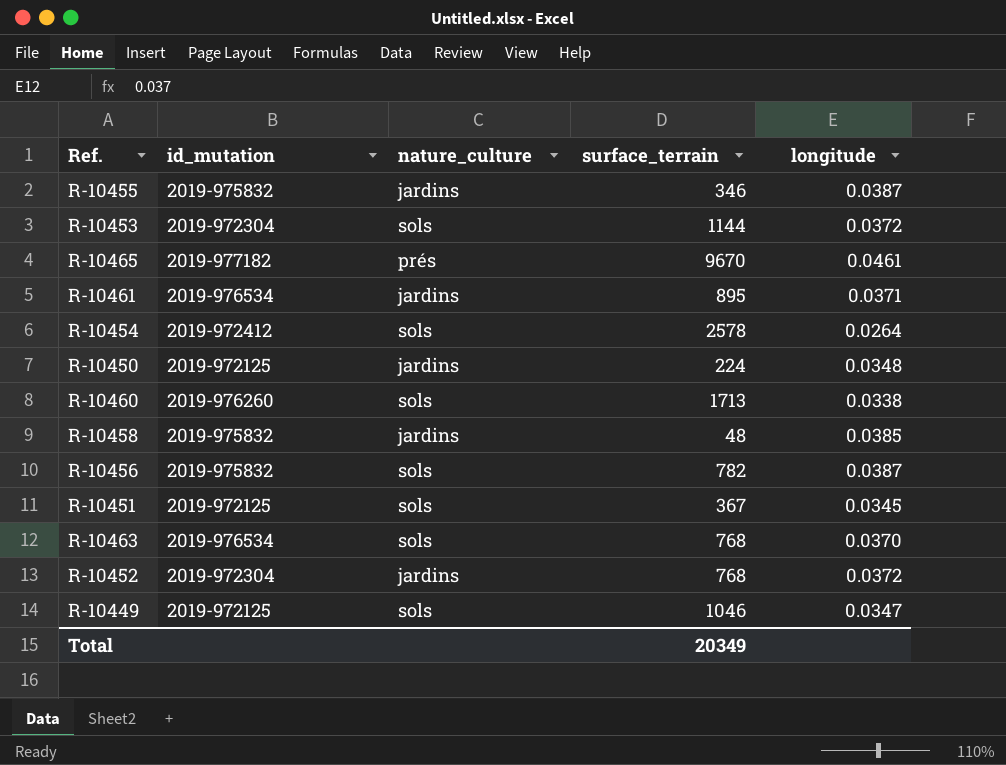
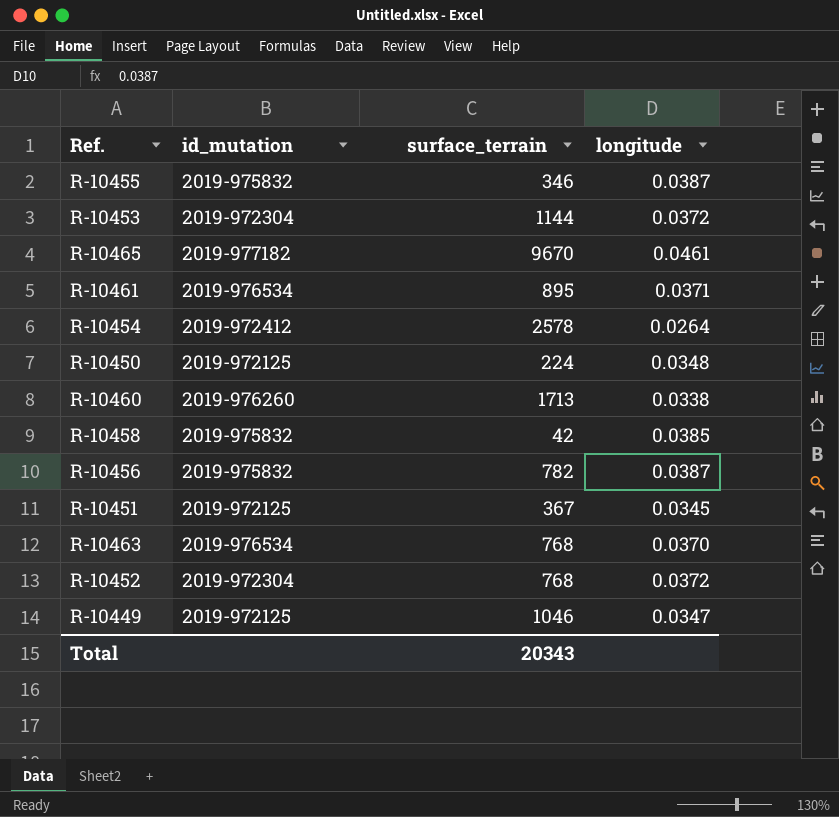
column nature_culture | position: 3 -> none
R-10458 | surface_terrain: 48 -> 42
Total | surface_terrain: 20349 -> 20343

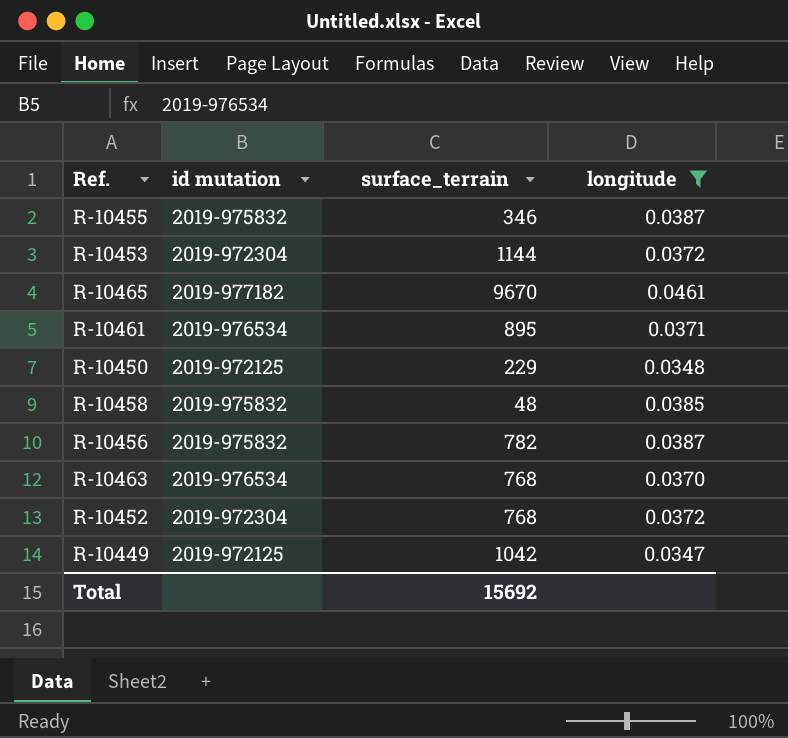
filter: none -> longitude >= 0.0347
column name: id_mutation -> id mutation
R-10450 | surface_terrain: 224 -> 229
R-10458 | surface_terrain: 42 -> 48
R-10449 | surface_terrain: 1046 -> 1042
Total | surface_terrain: 20343 -> 15692

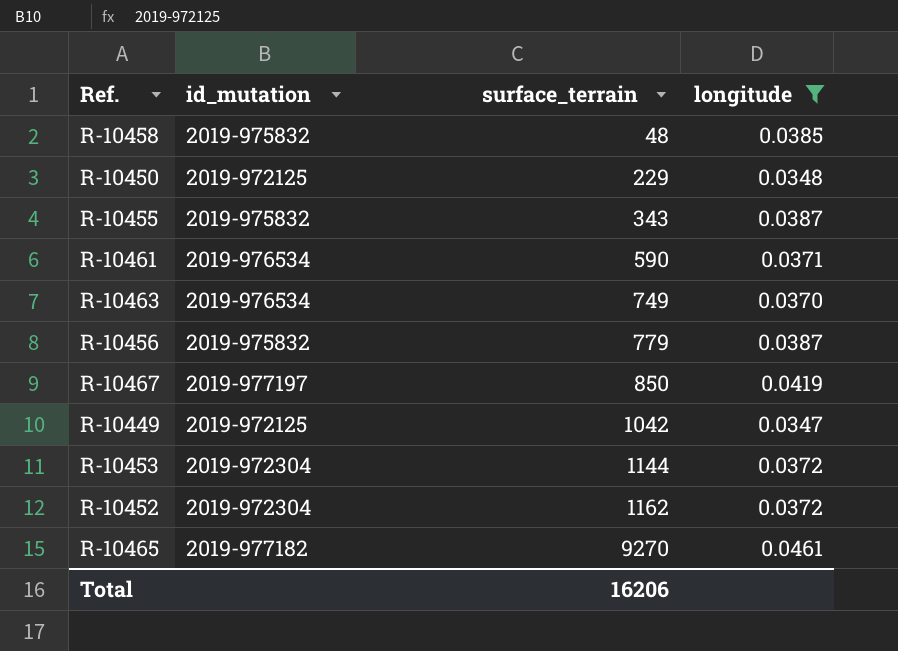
row order: none -> surface_terrain ascending
column name: id mutation -> id_mutation
R-10455 | surface_terrain: 346 -> 343
R-10461 | surface_terrain: 895 -> 590
R-10463 | surface_terrain: 768 -> 749
R-10456 | surface_terrain: 782 -> 779
row R-10467: none -> 2019-977197 | 850 | 0.0419
R-10452 | surface_terrain: 768 -> 1162
R-10465 | surface_terrain: 9670 -> 9270
Total | surface_terrain: 15692 -> 16206

